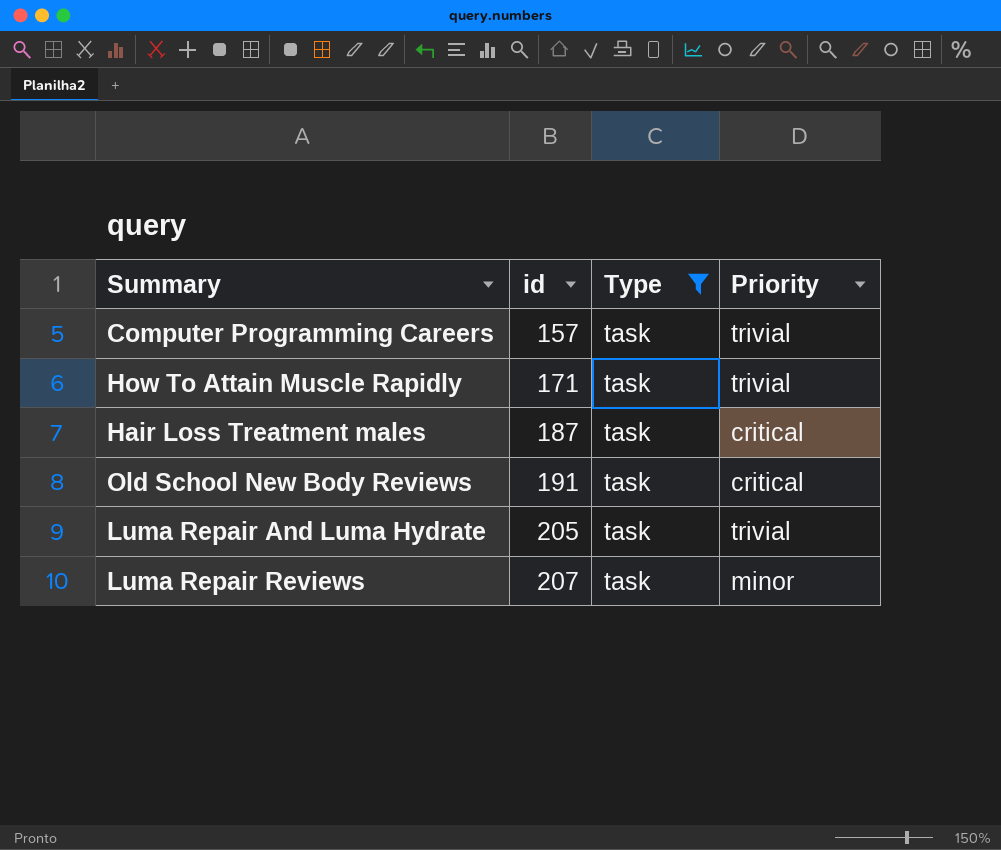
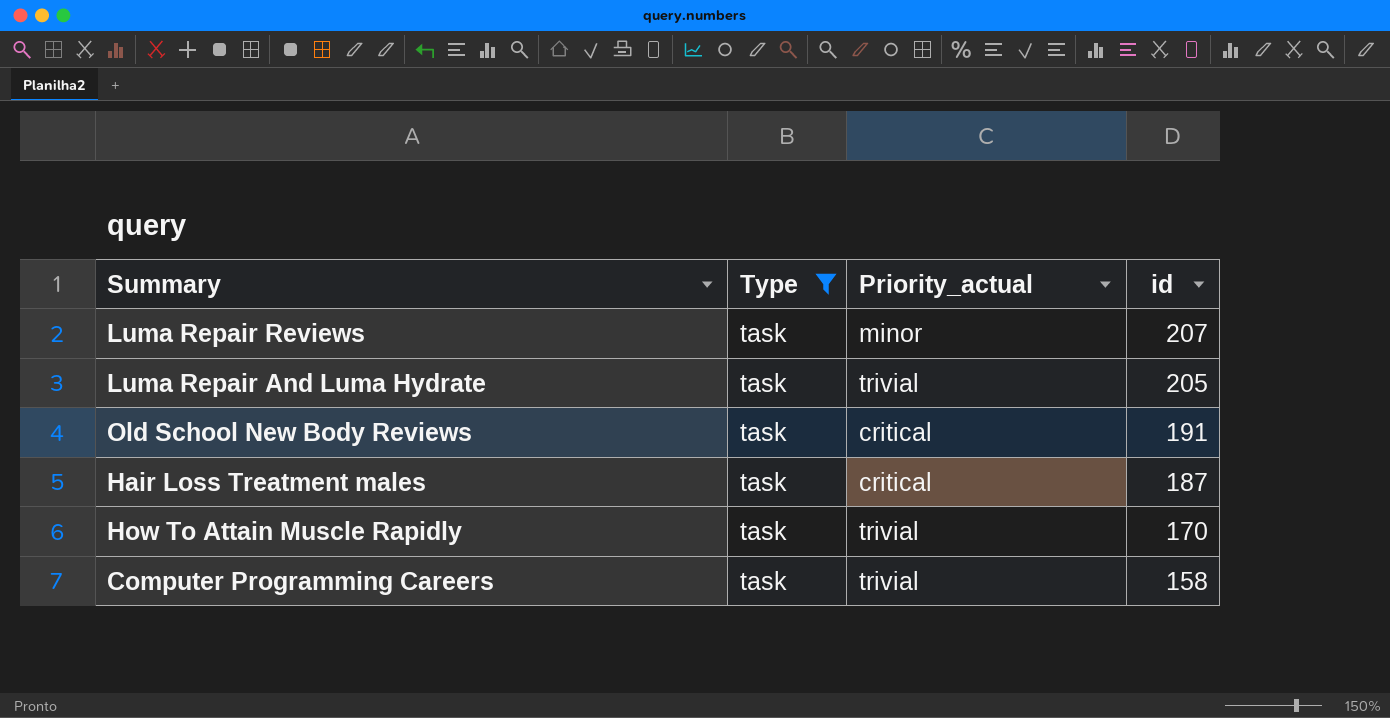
row order: id ascending -> id descending
column name: Priority -> Priority_actual
column id | position: 2 -> 4
How To Attain Muscle Rapidly | id: 171 -> 170
Computer Programming Careers | id: 157 -> 158

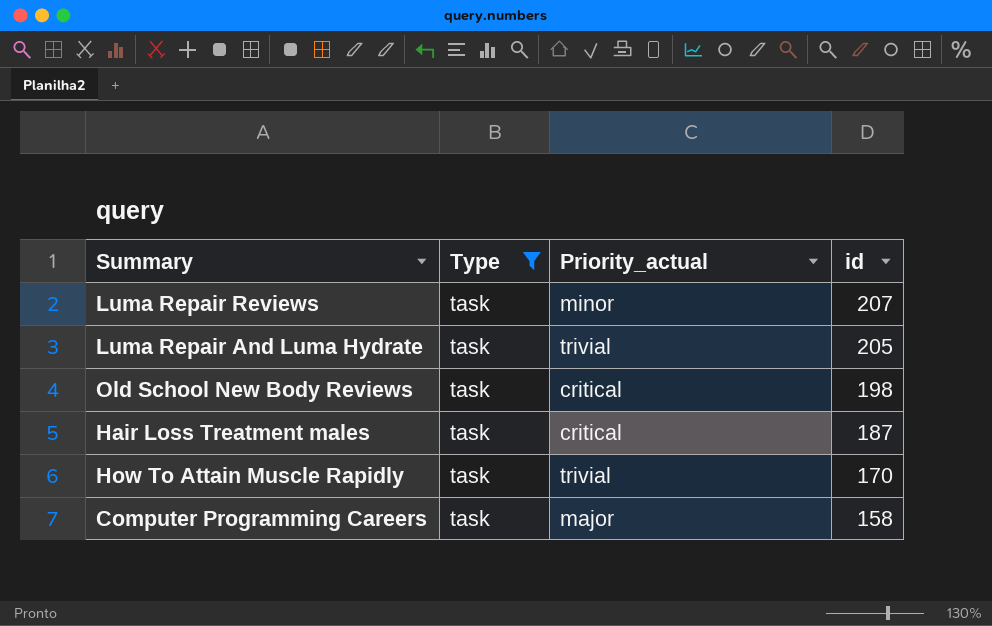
Old School New Body Reviews | id: 191 -> 198
Computer Programming Careers | Priority_actual: trivial -> major

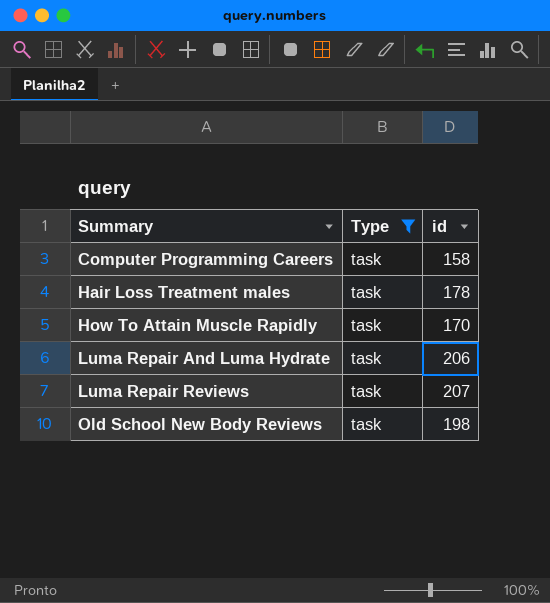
row order: id descending -> Summary ascending
column Priority_actual | position: 3 -> none
Hair Loss Treatment males | id: 187 -> 178
Luma Repair And Luma Hydrate | id: 205 -> 206

